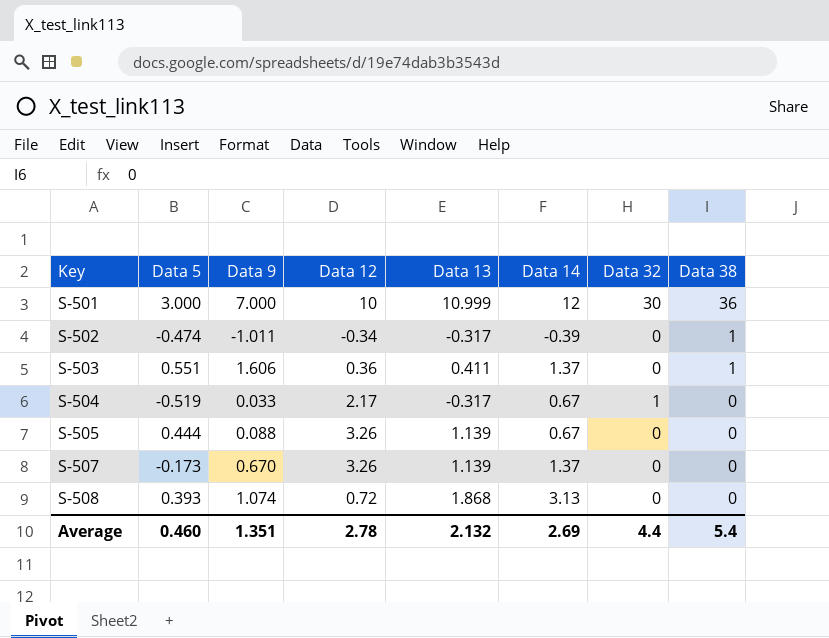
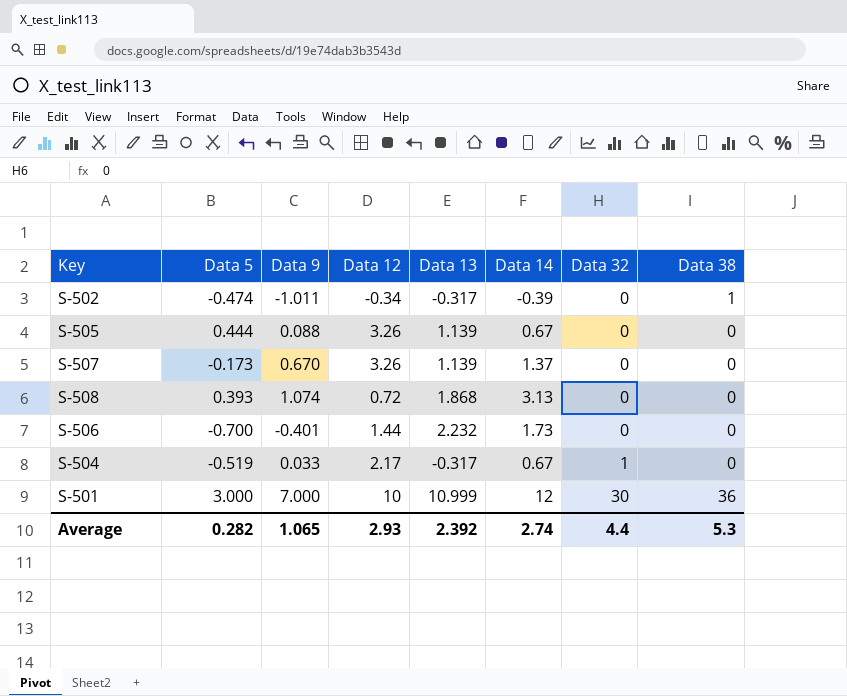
row order: Key ascending -> Data 32 ascending
row S-503: 0.551 | 1.606 | 0.36 | 0.411 | 1.37 | 0 | 1 -> none
row S-506: none -> -0.700 | -0.401 | 1.44 | 2.232 | 1.73 | 0 | 0
Average | Data 5: 0.460 -> 0.282
Average | Data 9: 1.351 -> 1.065
Average | Data 12: 2.78 -> 2.93
Average | Data 13: 2.132 -> 2.392
Average | Data 14: 2.69 -> 2.74
Average | Data 38: 5.4 -> 5.3

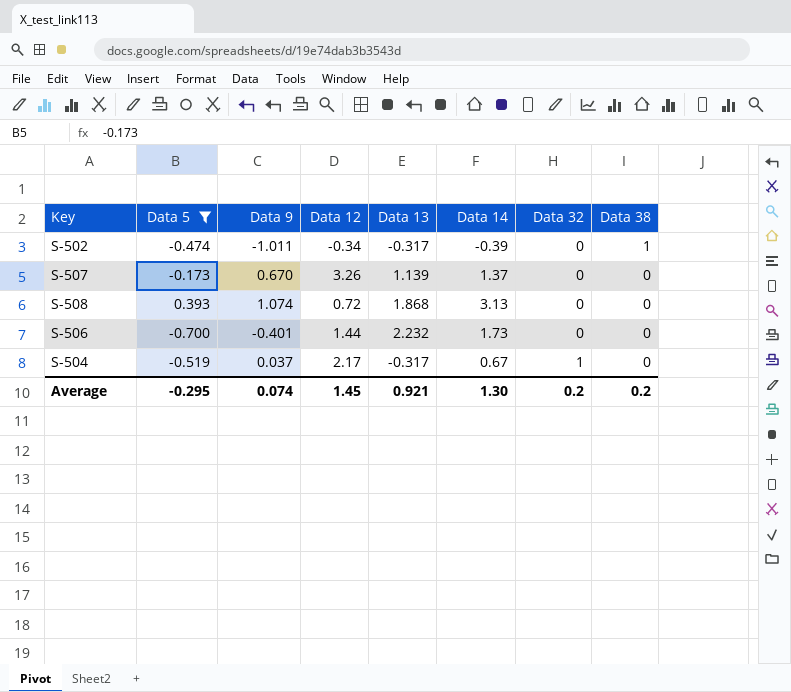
filter: none -> Data 5 <= 0.393
S-504 | Data 9: 0.033 -> 0.037
Average | Data 5: 0.282 -> -0.295
Average | Data 9: 1.065 -> 0.074
Average | Data 12: 2.93 -> 1.45
Average | Data 13: 2.392 -> 0.921
Average | Data 14: 2.74 -> 1.30
Average | Data 32: 4.4 -> 0.2
Average | Data 38: 5.3 -> 0.2

